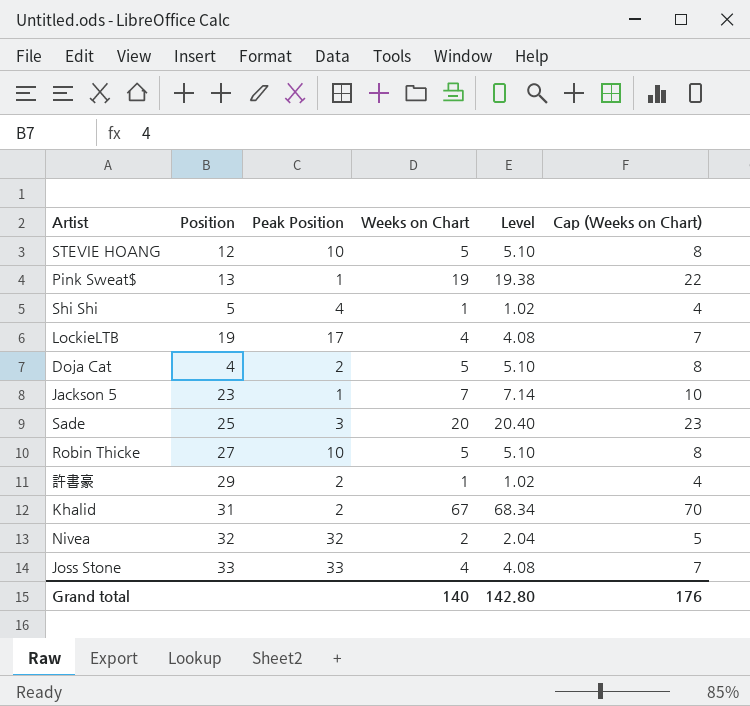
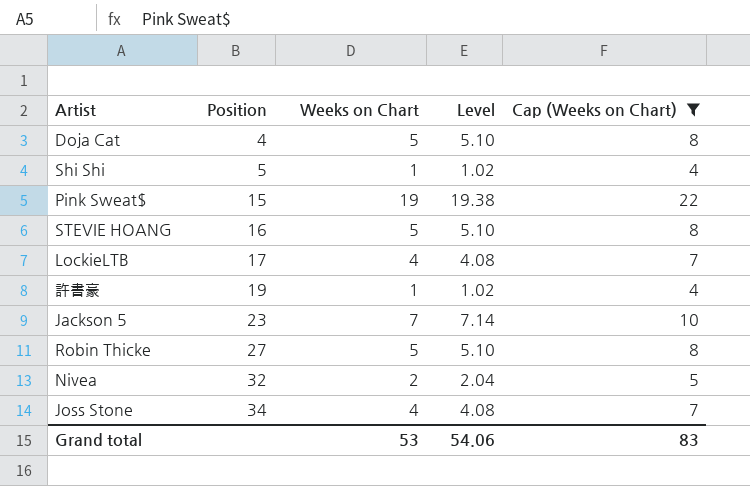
filter: none -> Cap (Weeks on Chart) <= 22
row order: none -> Position ascending
column Peak Position | position: 3 -> none
Pink Sweat$ | Position: 13 -> 15
STEVIE HOANG | Position: 12 -> 16
LockieLTB | Position: 19 -> 17
許書豪 | Position: 29 -> 19
Joss Stone | Position: 33 -> 34
Grand total | Weeks on Chart: 140 -> 53
Grand total | Level: 142.80 -> 54.06
Grand total | Cap (Weeks on Chart): 176 -> 83

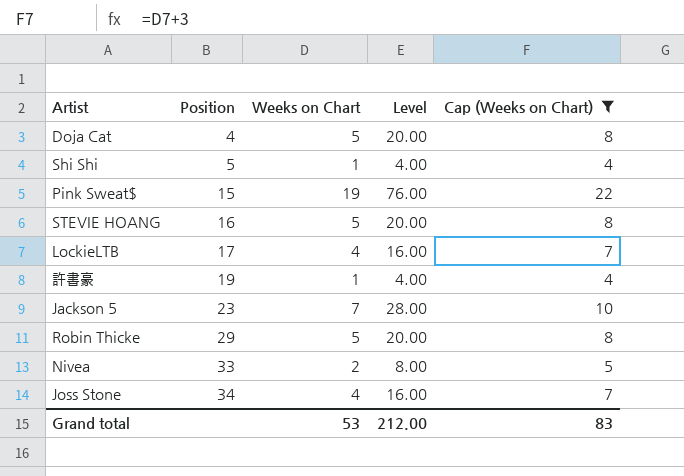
column Level | formula: [Weeks on Chart] * 1.02 -> [Weeks on Chart] * 4
Robin Thicke | Position: 27 -> 29
Nivea | Position: 32 -> 33
Grand total | Level: 54.06 -> 212.00

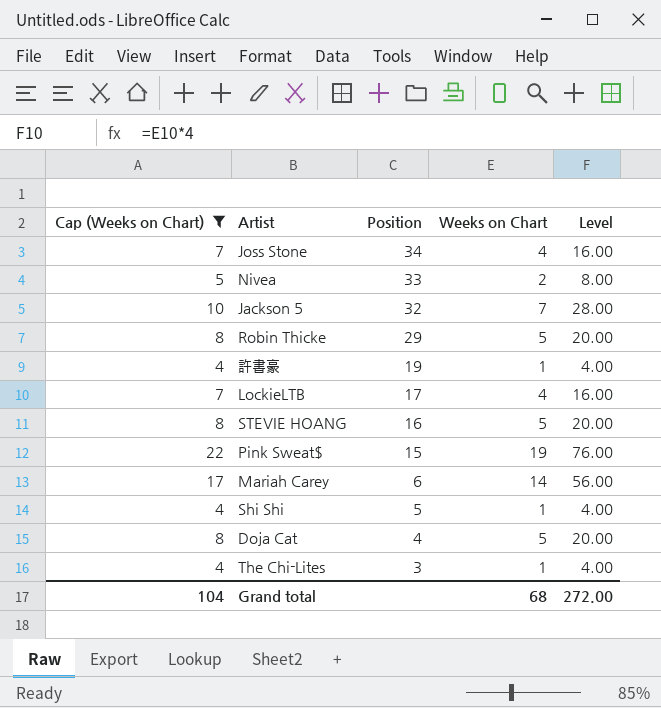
row order: Position ascending -> Position descending
column Cap (Weeks on Chart) | position: 5 -> 1
Jackson 5 | Position: 23 -> 32
row Mariah Carey: none -> 17 | 6 | 14 | 56.00
row The Chi-Lites: none -> 4 | 3 | 1 | 4.00
Grand total | Cap (Weeks on Chart): 83 -> 104
Grand total | Weeks on Chart: 53 -> 68
Grand total | Level: 212.00 -> 272.00

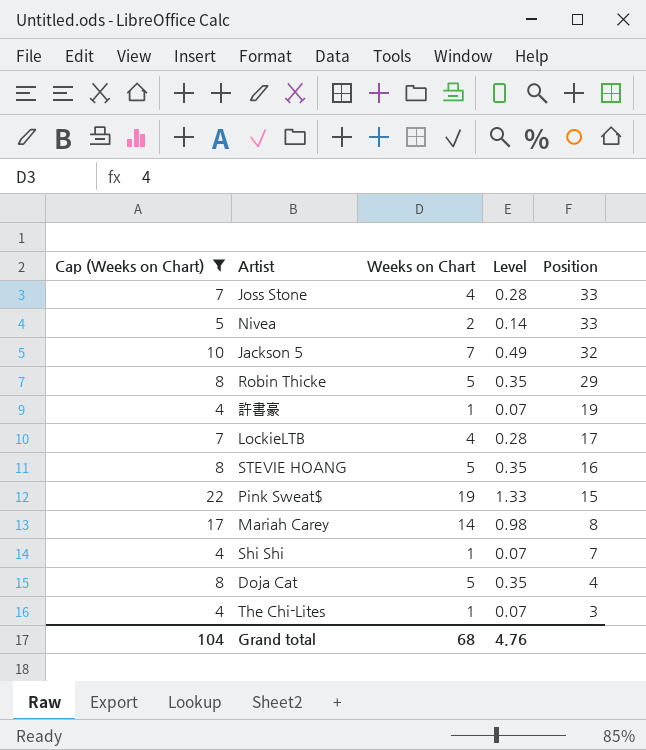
column Level | formula: [Weeks on Chart] * 4 -> [Weeks on Chart] * 0.07
column Position | position: 3 -> 5
Joss Stone | Position: 34 -> 33
Mariah Carey | Position: 6 -> 8
Shi Shi | Position: 5 -> 7
Grand total | Level: 272.00 -> 4.76

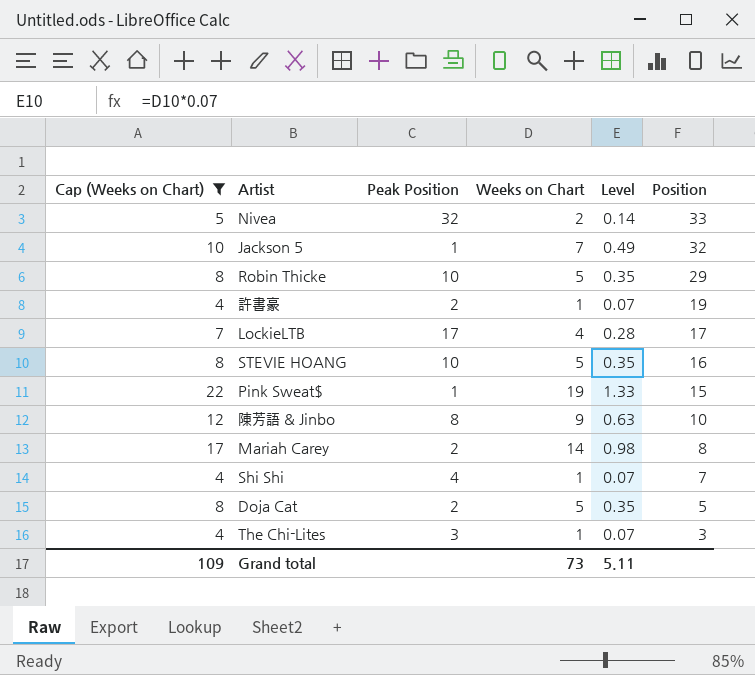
column Peak Position | position: none -> 3
row Joss Stone: 7 | 4 | 0.28 | 33 -> none
row 陳芳語 & Jinbo: none -> 12 | 8 | 9 | 0.63 | 10
Doja Cat | Position: 4 -> 5
Grand total | Cap (Weeks on Chart): 104 -> 109
Grand total | Weeks on Chart: 68 -> 73
Grand total | Level: 4.76 -> 5.11

